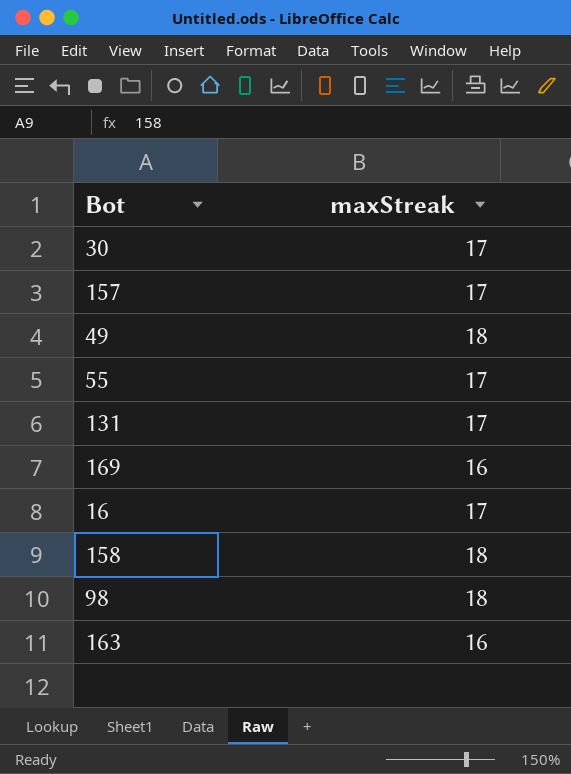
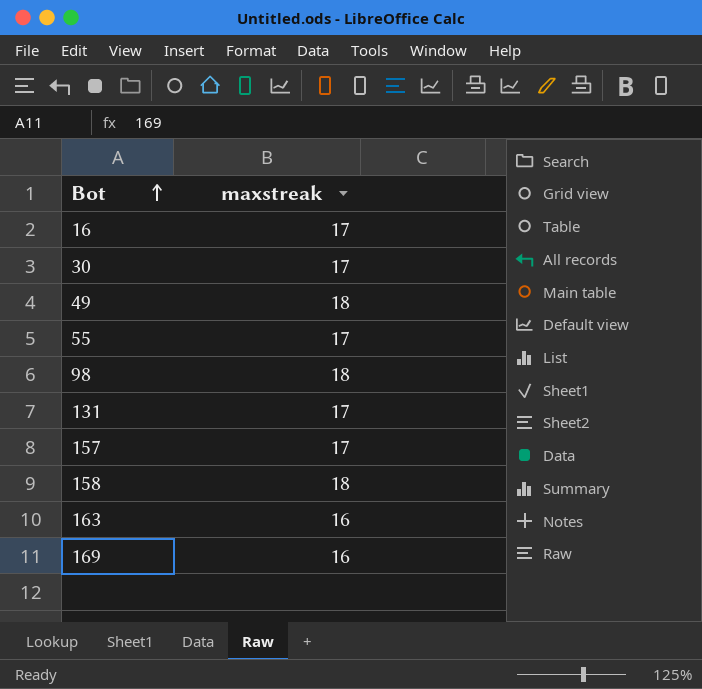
row order: none -> Bot ascending
column name: maxStreak -> maxstreak

